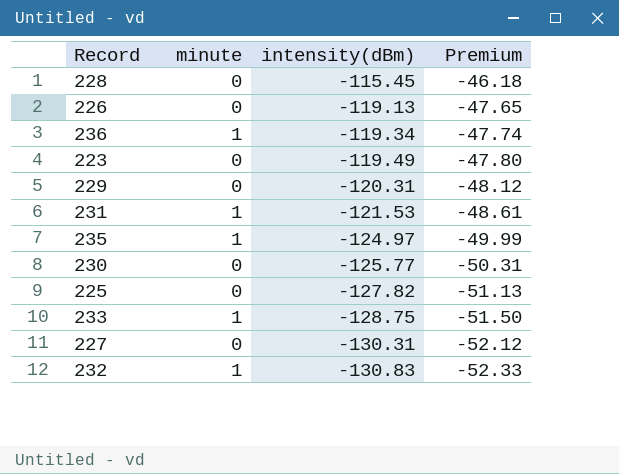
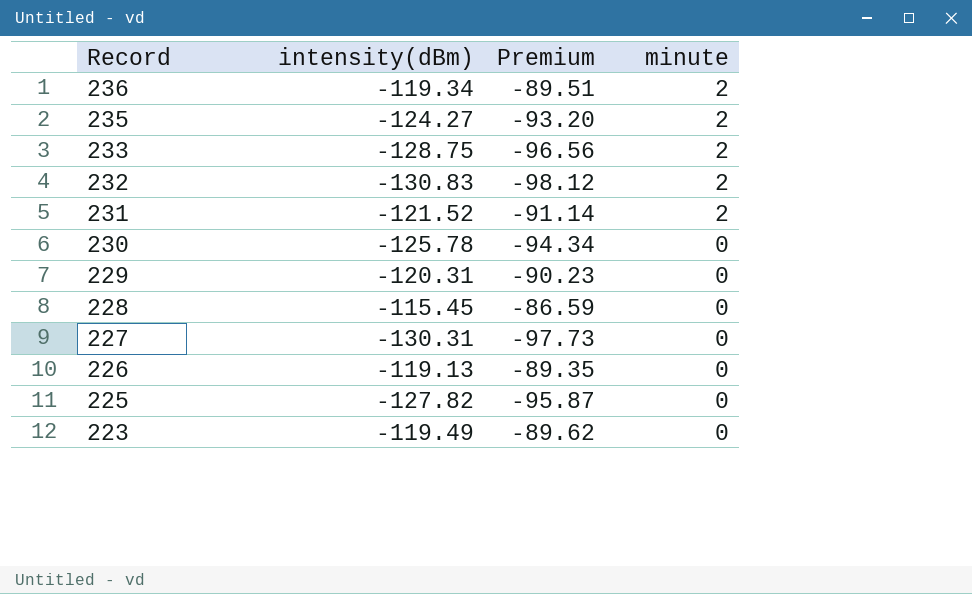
row order: intensity(dBm) descending -> Record descending
column Premium | formula: [intensity(dBm)] * 0.4 -> [intensity(dBm)] * 0.75
column minute | position: 2 -> 4
236 | minute: 1 -> 2
235 | intensity(dBm): -124.97 -> -124.27
235 | minute: 1 -> 2
233 | minute: 1 -> 2
232 | minute: 1 -> 2
231 | intensity(dBm): -121.53 -> -121.52
231 | minute: 1 -> 2
230 | intensity(dBm): -125.77 -> -125.78

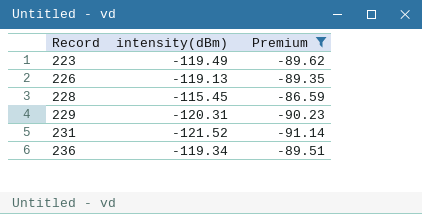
filter: none -> Premium >= -91.14
row order: Record descending -> Record ascending
column minute | position: 4 -> none

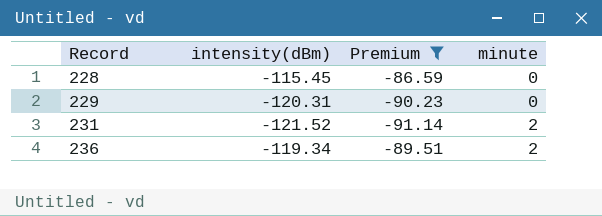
column minute | position: none -> 4
row 223: -119.49 | -89.62 -> none
row 226: -119.13 | -89.35 -> none

